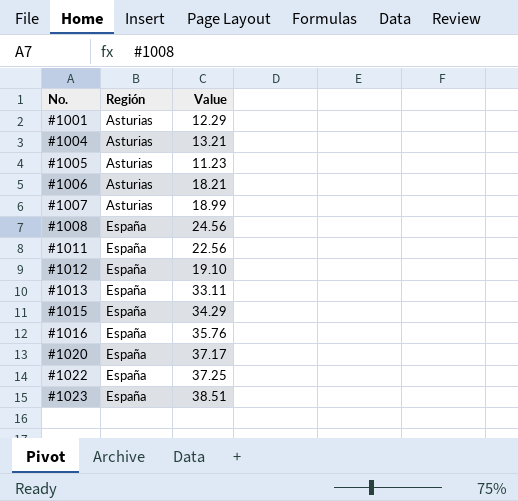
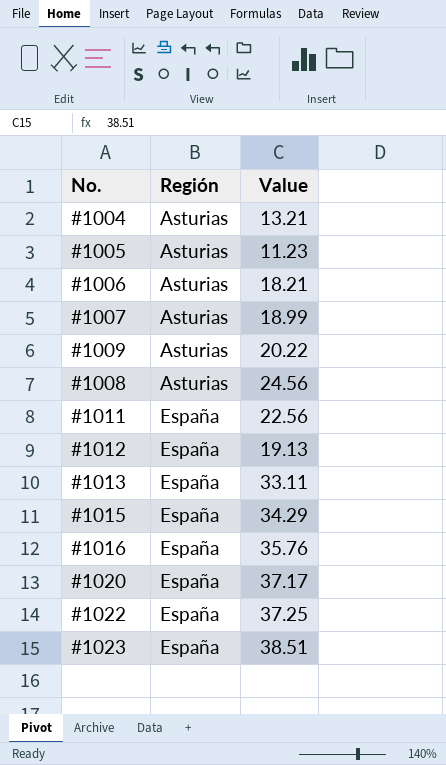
row #1001: Asturias | 12.29 -> none
row #1009: none -> Asturias | 20.22
#1008 | Región: España -> Asturias
#1012 | Value: 19.10 -> 19.13

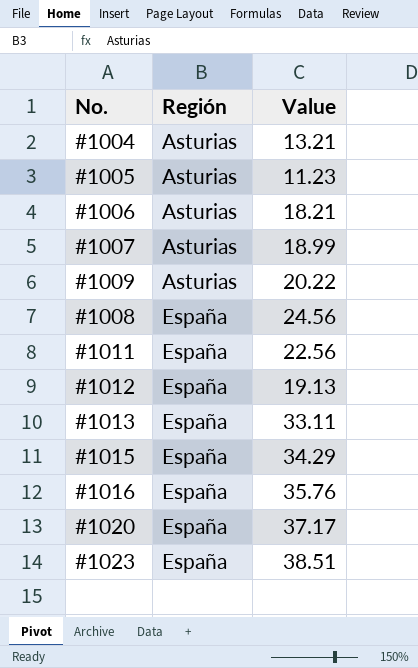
row #1022: España | 37.25 -> none
#1008 | Región: Asturias -> España

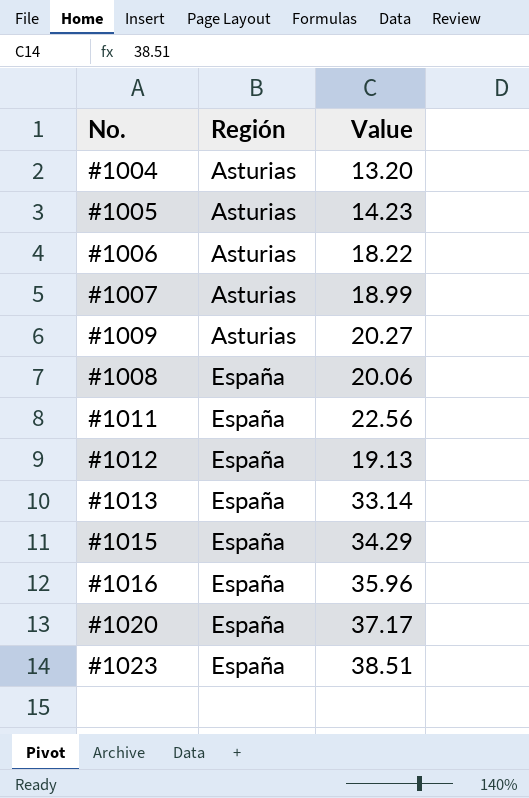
#1004 | Value: 13.21 -> 13.20
#1005 | Value: 11.23 -> 14.23
#1006 | Value: 18.21 -> 18.22
#1009 | Value: 20.22 -> 20.27
#1008 | Value: 24.56 -> 20.06
#1013 | Value: 33.11 -> 33.14
#1016 | Value: 35.76 -> 35.96

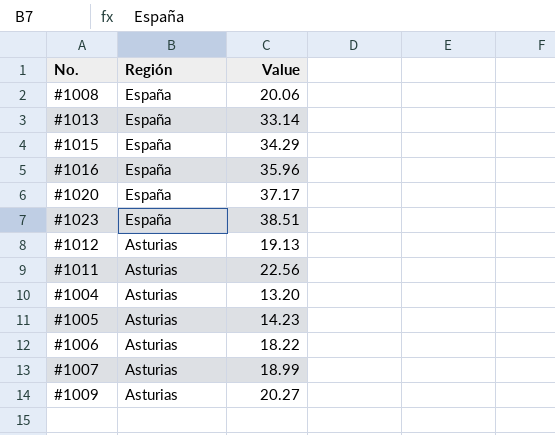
row order: Región ascending -> Región descending
#1012 | Región: España -> Asturias
#1011 | Región: España -> Asturias

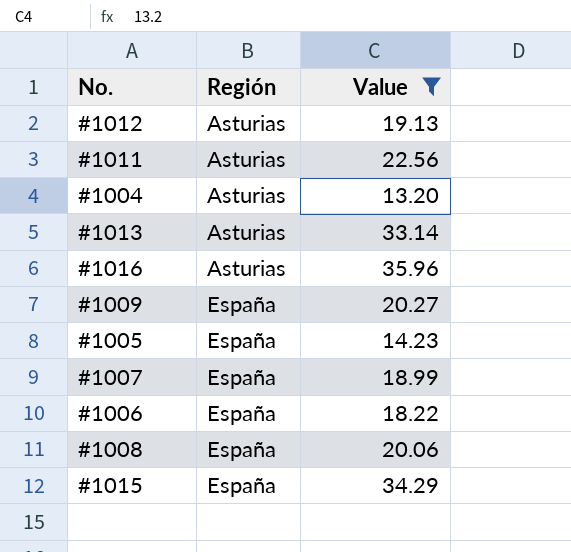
filter: none -> Value <= 35.96
row order: Región descending -> Región ascending
#1013 | Región: España -> Asturias
#1016 | Región: España -> Asturias
#1009 | Región: Asturias -> España
#1005 | Región: Asturias -> España
#1007 | Región: Asturias -> España
#1006 | Región: Asturias -> España

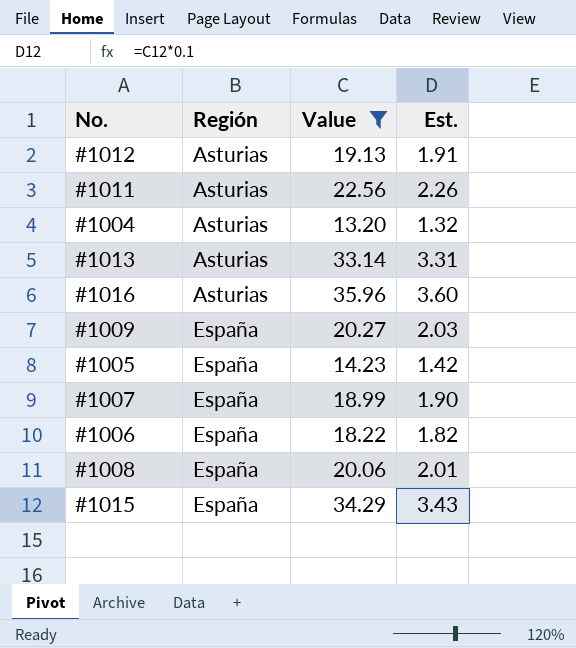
column Est. | formula: none -> [Value] * 0.1

